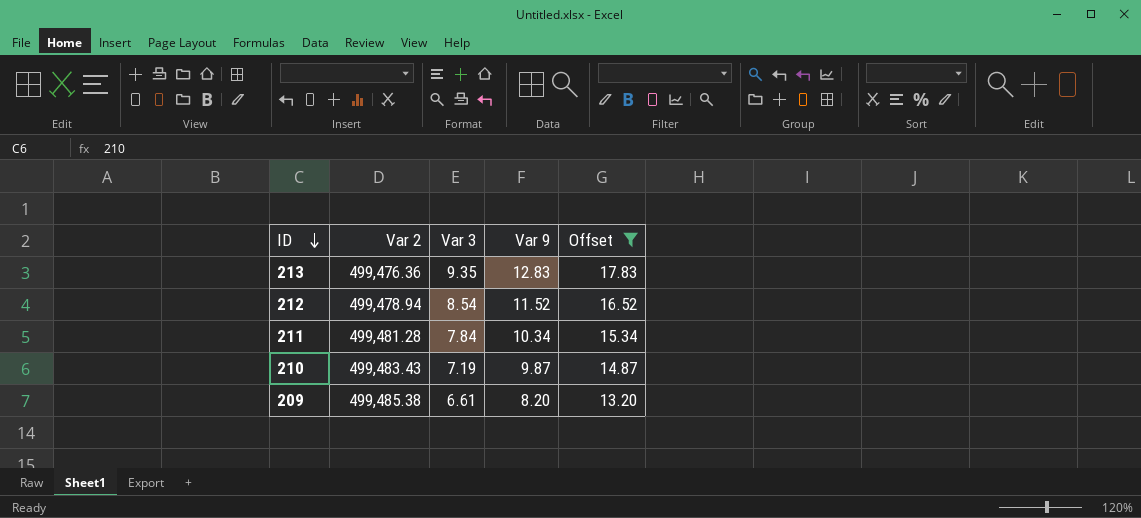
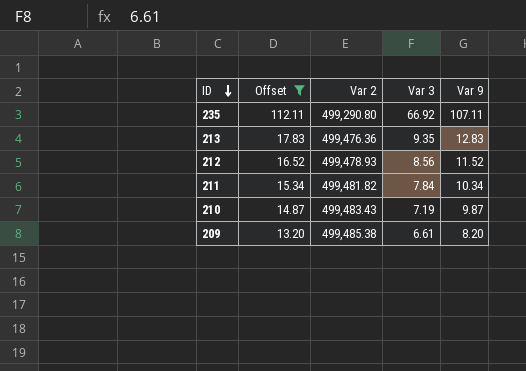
column Offset | position: 5 -> 2
row 235: none -> 112.11 | 499,290.80 | 66.92 | 107.11
212 | Var 2: 499,478.94 -> 499,478.93
212 | Var 3: 8.54 -> 8.56
211 | Var 2: 499,481.28 -> 499,481.82

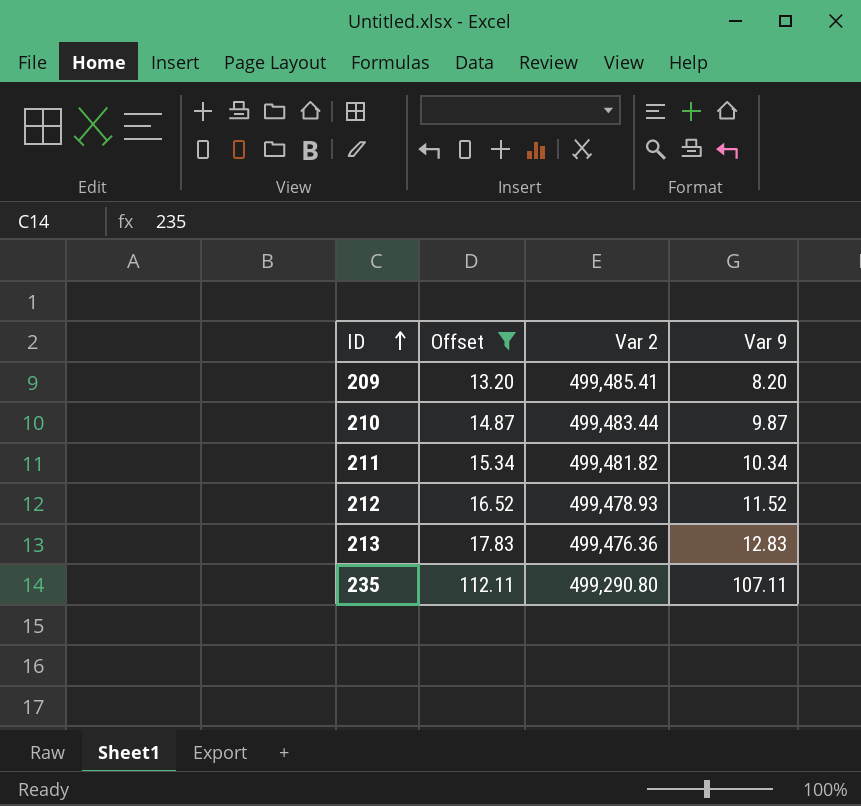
row order: ID descending -> ID ascending
column Var 3 | position: 4 -> none
209 | Var 2: 499,485.38 -> 499,485.41
210 | Var 2: 499,483.43 -> 499,483.44

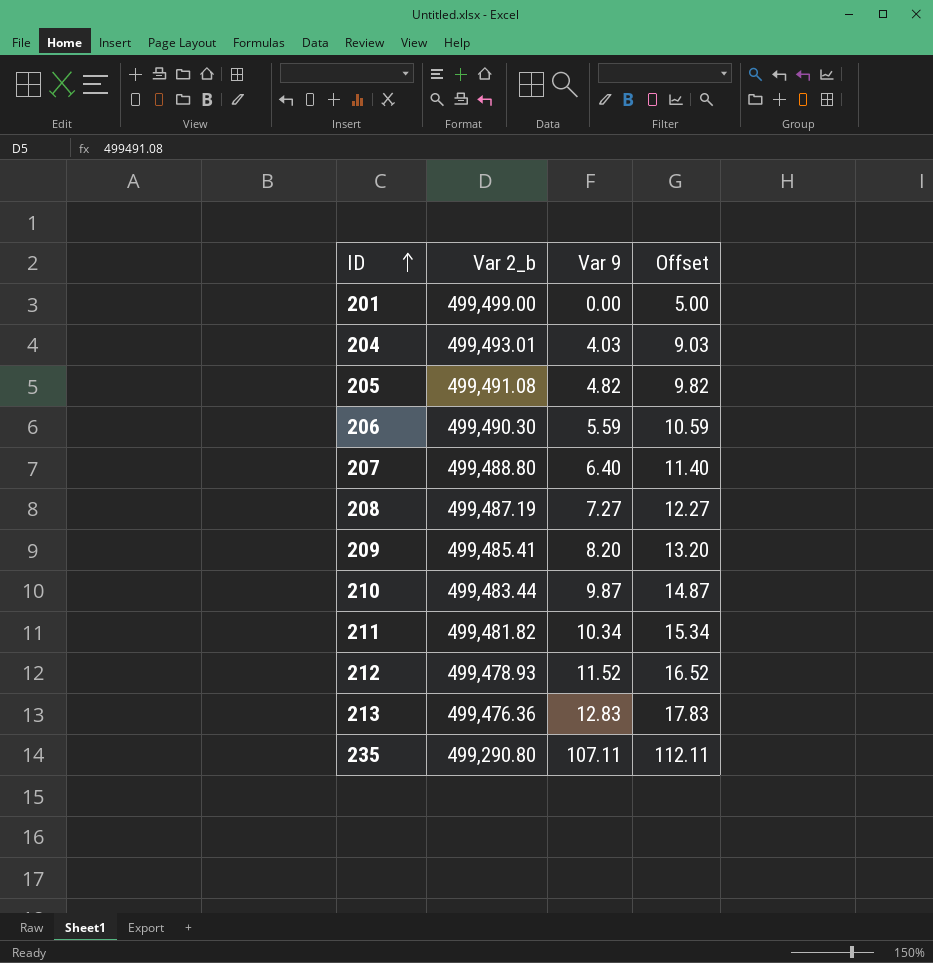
filter: Offset >= 13.20 -> none
column name: Var 2 -> Var 2_b
column Offset | position: 2 -> 4

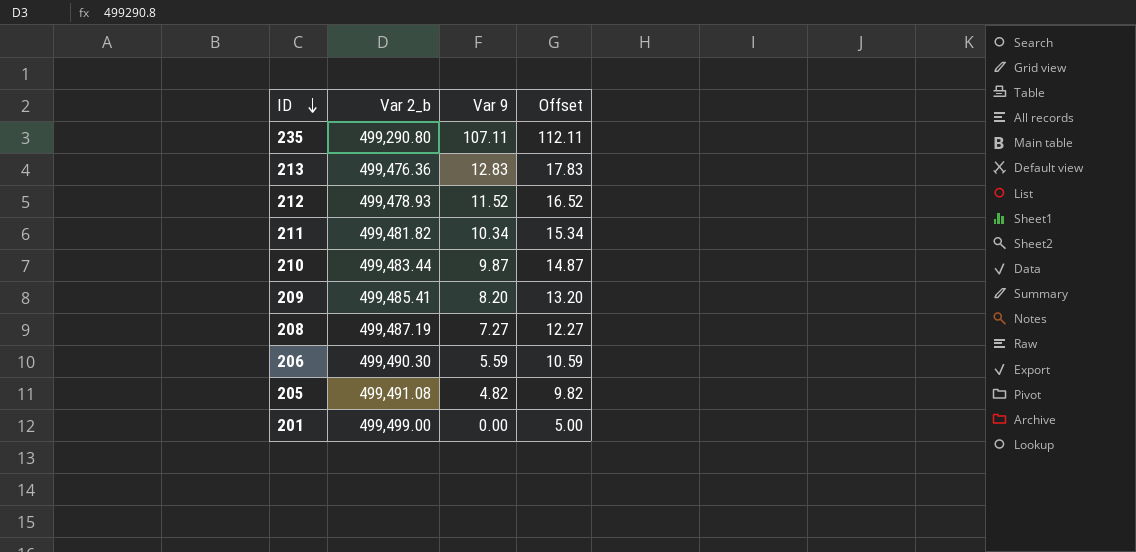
row order: ID ascending -> ID descending
row 204: 499,493.01 | 4.03 | 9.03 -> none
row 207: 499,488.80 | 6.40 | 11.40 -> none

